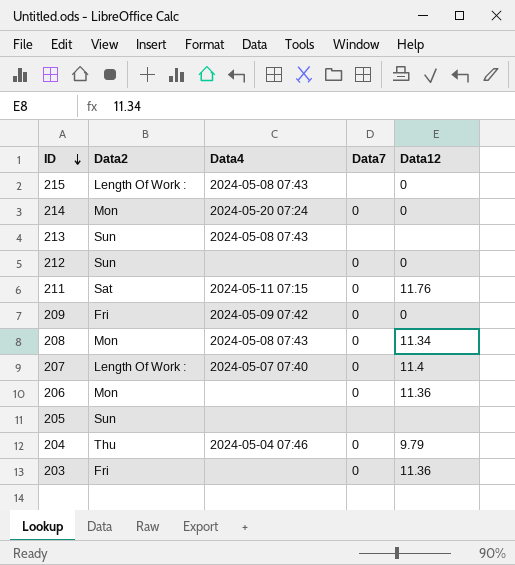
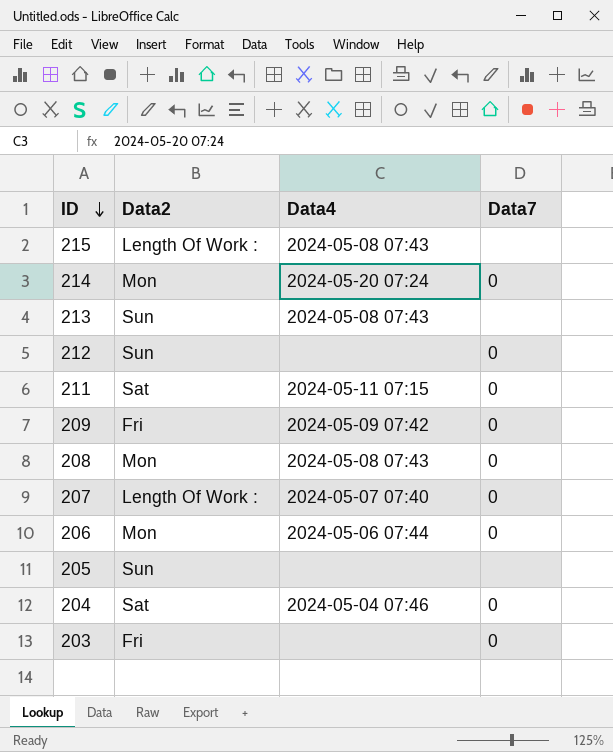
column Data12 | position: 5 -> none
206 | Data4: none -> 2024-05-06 07:44
204 | Data2: Thu -> Sat

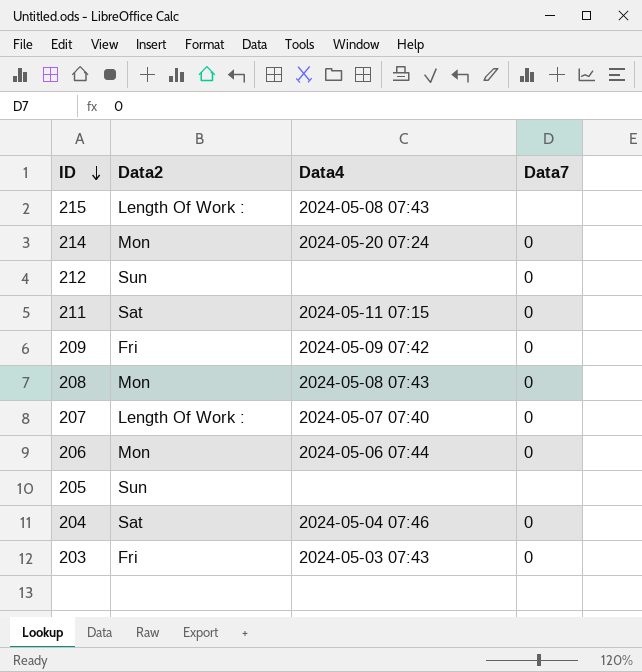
row 213: Sun | 2024-05-08 07:43 | none -> none
203 | Data4: none -> 2024-05-03 07:43

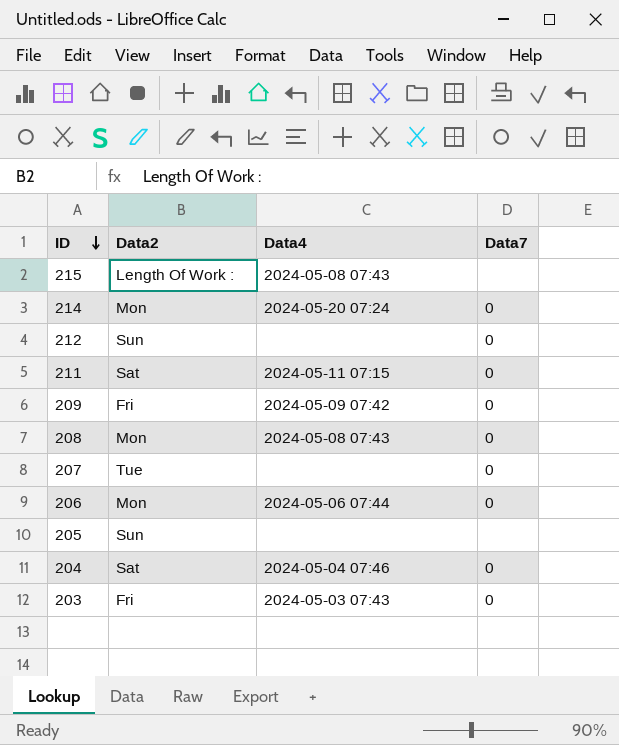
207 | Data2: Length Of Work : -> Tue
207 | Data4: 2024-05-07 07:40 -> none

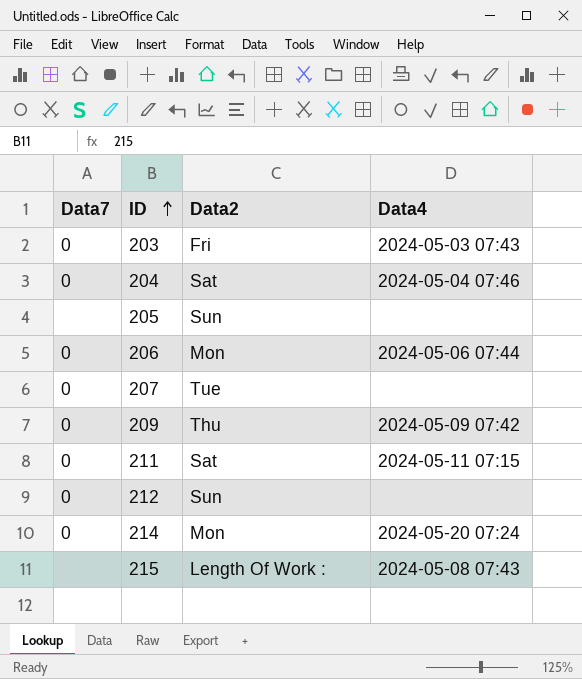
row order: ID descending -> ID ascending
column Data7 | position: 4 -> 1
row 208: Mon | 2024-05-08 07:43 | 0 -> none
209 | Data2: Fri -> Thu

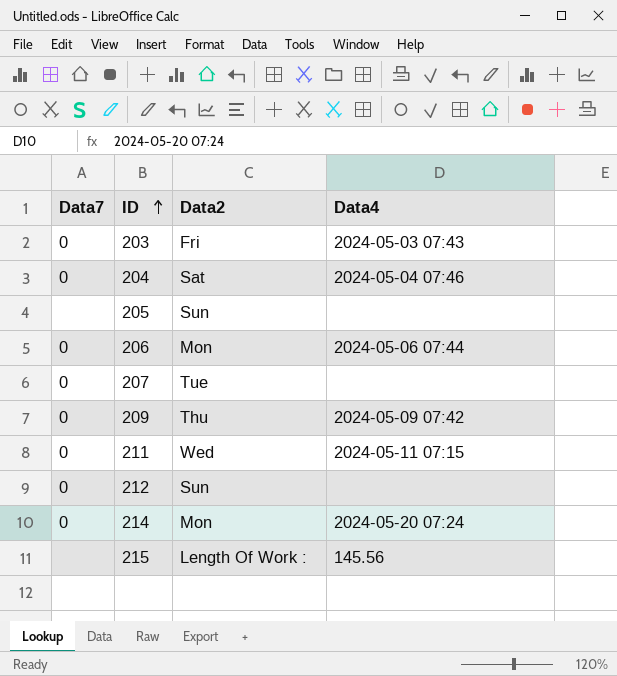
211 | Data2: Sat -> Wed
215 | Data4: 2024-05-08 07:43 -> 145.56

